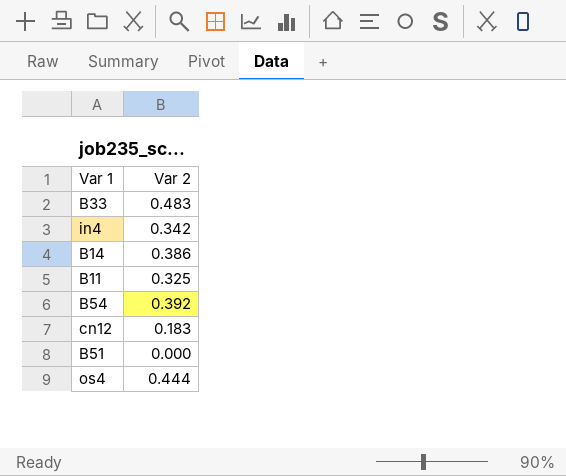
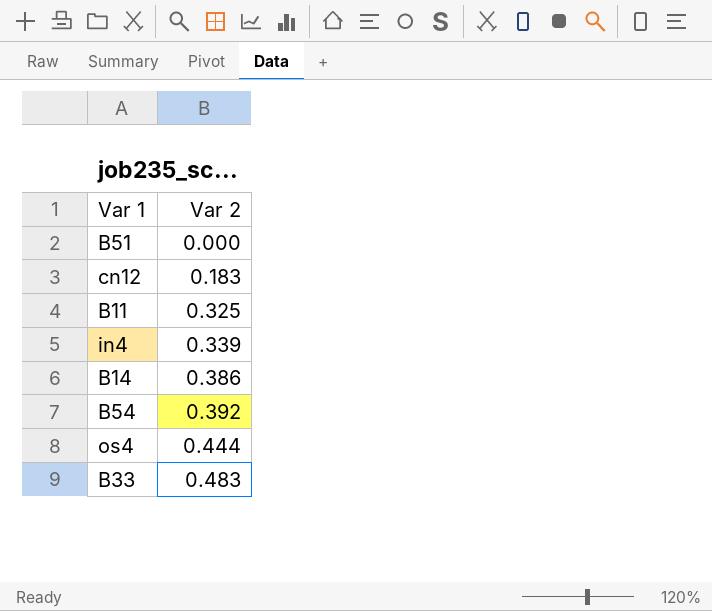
row order: none -> Var 2 ascending
in4 | Var 2: 0.342 -> 0.339

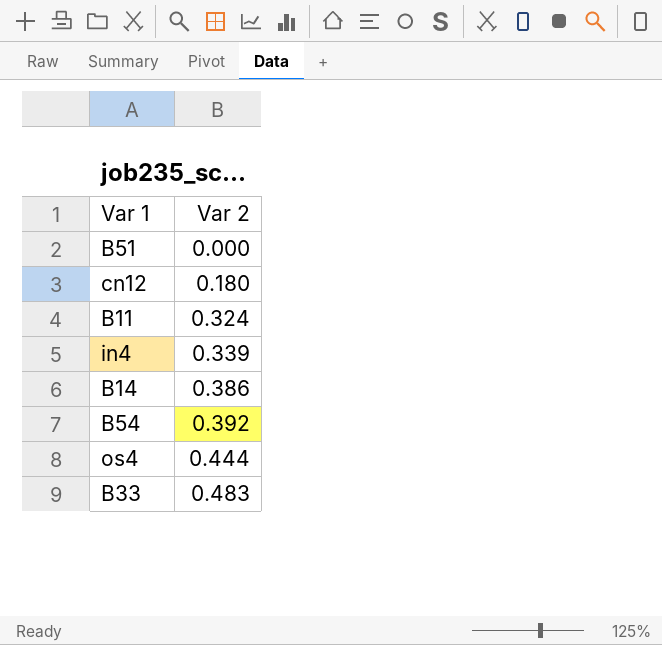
cn12 | Var 2: 0.183 -> 0.180
B11 | Var 2: 0.325 -> 0.324

